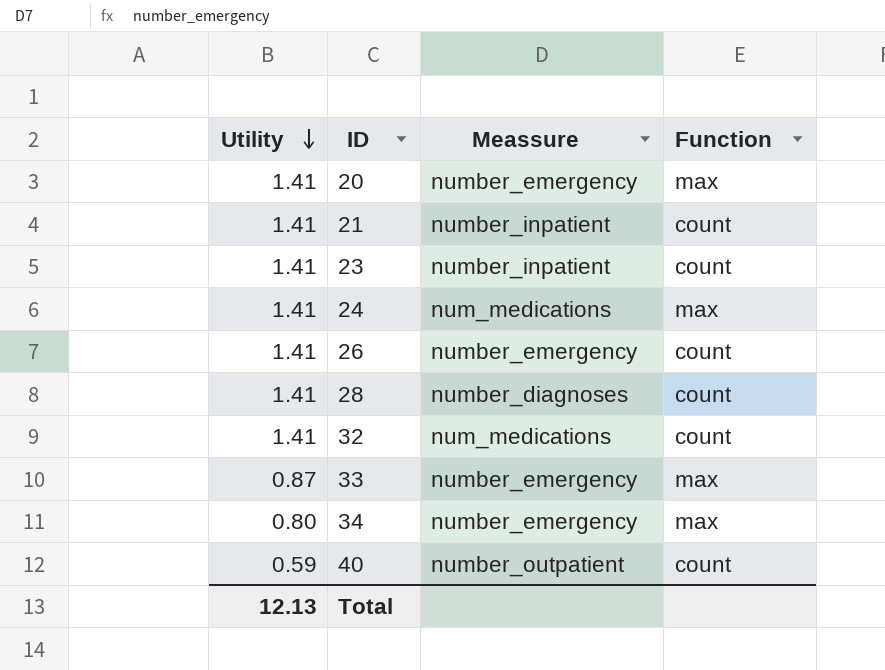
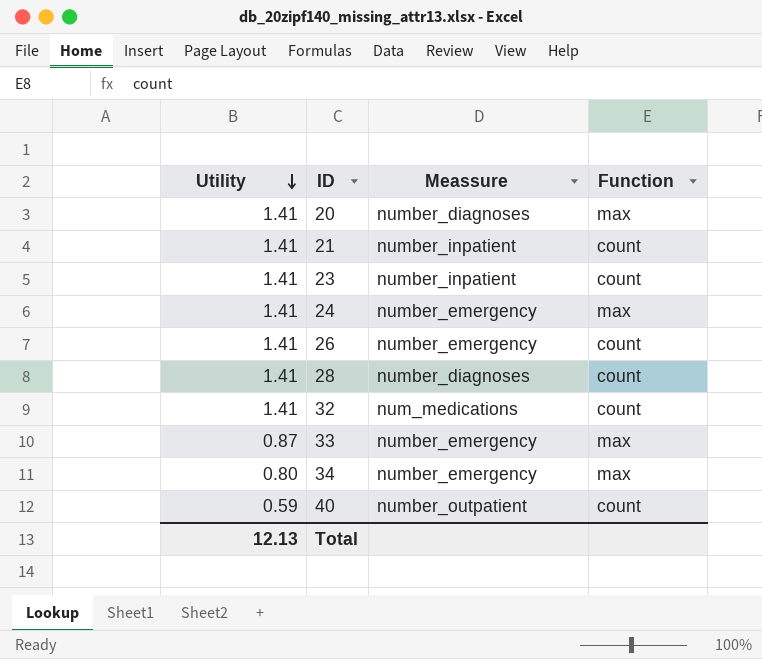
20 | Meassure: number_emergency -> number_diagnoses
24 | Meassure: num_medications -> number_emergency

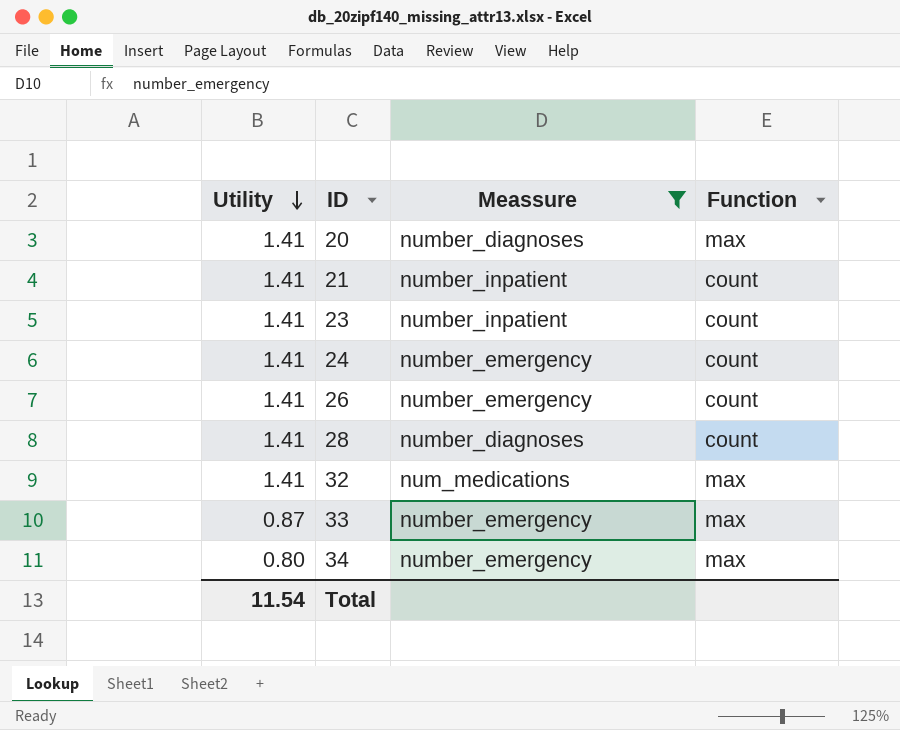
filter: none -> Meassure != number_outpatient
24 | Function: max -> count
32 | Function: count -> max
Total | Utility: 12.13 -> 11.54

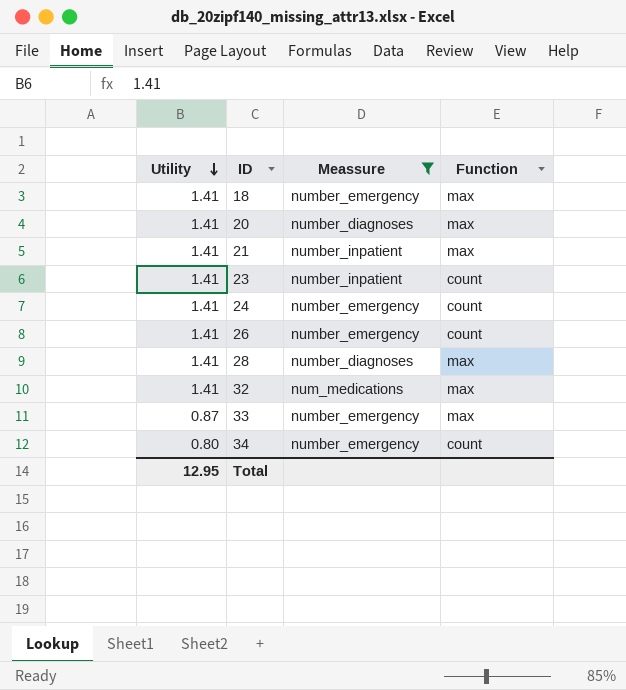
row 18: none -> 1.41 | number_emergency | max
21 | Function: count -> max
28 | Function: count -> max
34 | Function: max -> count
Total | Utility: 11.54 -> 12.95

